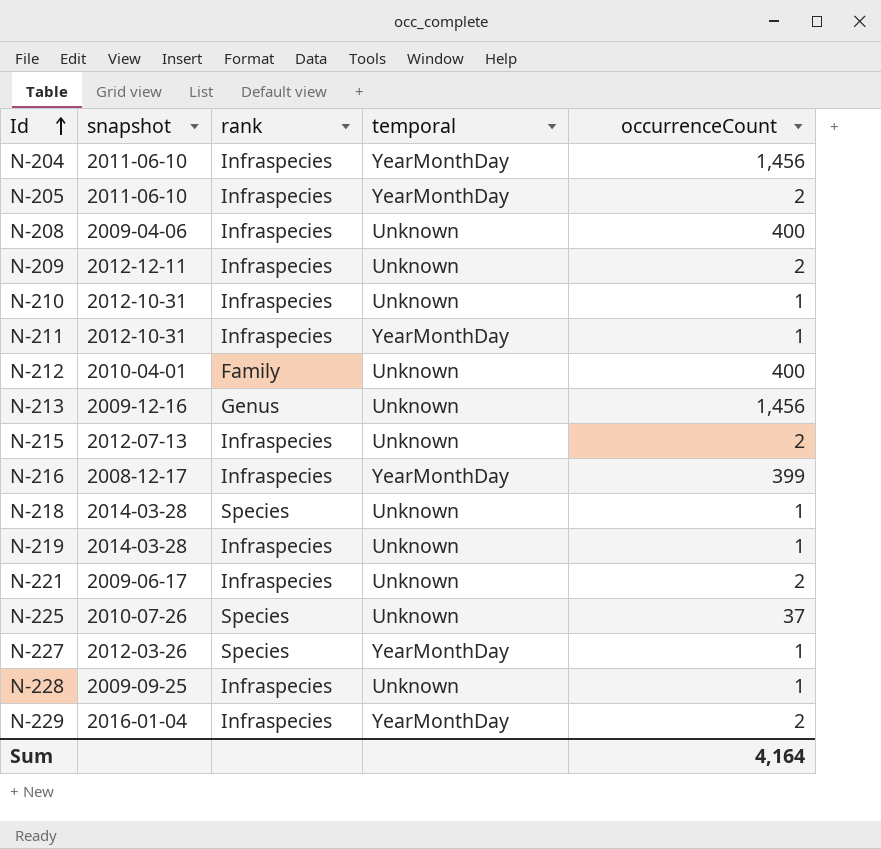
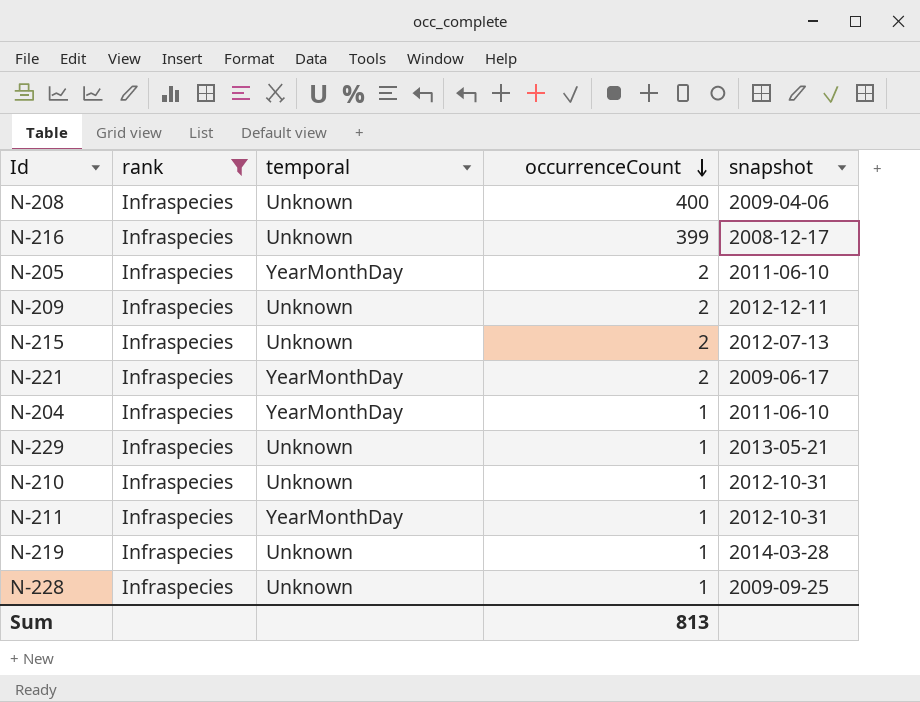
filter: none -> rank = Infraspecies
row order: Id ascending -> occurrenceCount descending
column snapshot | position: 2 -> 5
N-216 | temporal: YearMonthDay -> Unknown
N-221 | temporal: Unknown -> YearMonthDay
N-204 | occurrenceCount: 1,456 -> 1
N-229 | temporal: YearMonthDay -> Unknown
N-229 | occurrenceCount: 2 -> 1
N-229 | snapshot: 2016-01-04 -> 2013-05-21
Sum | occurrenceCount: 4,164 -> 813

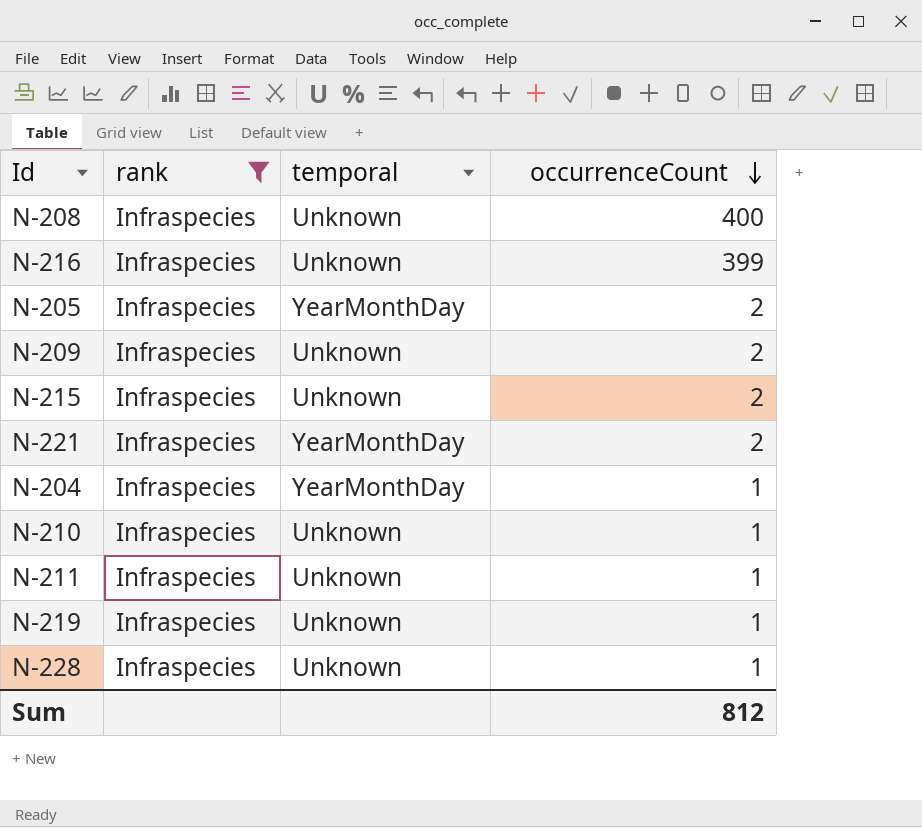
column snapshot | position: 5 -> none
row N-229: Infraspecies | Unknown | 1 | 2013-05-21 -> none
N-211 | temporal: YearMonthDay -> Unknown
Sum | occurrenceCount: 813 -> 812

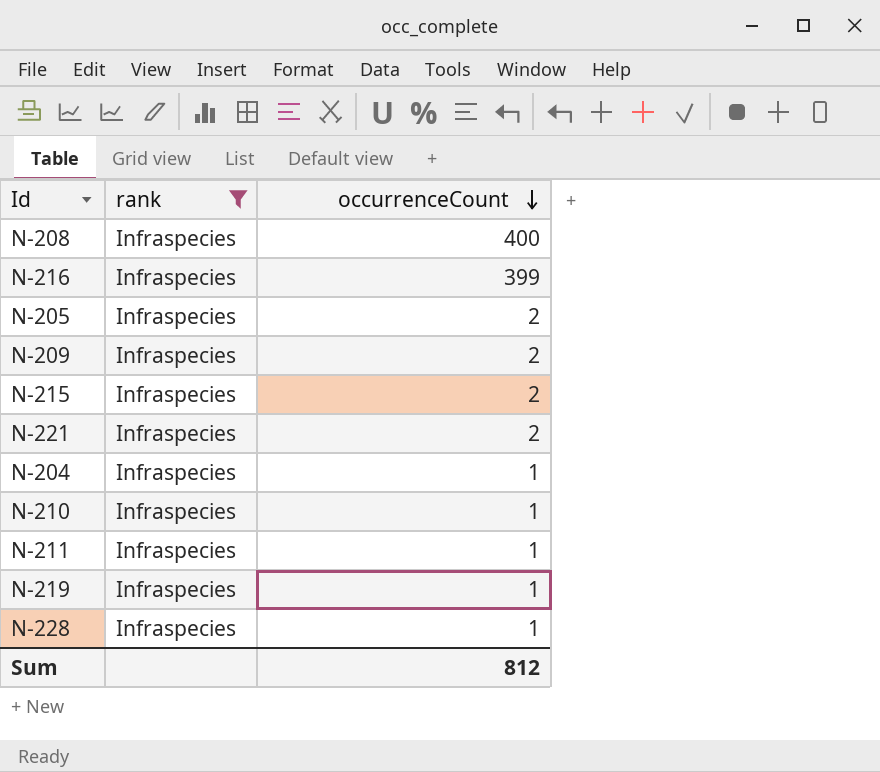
column temporal | position: 3 -> none

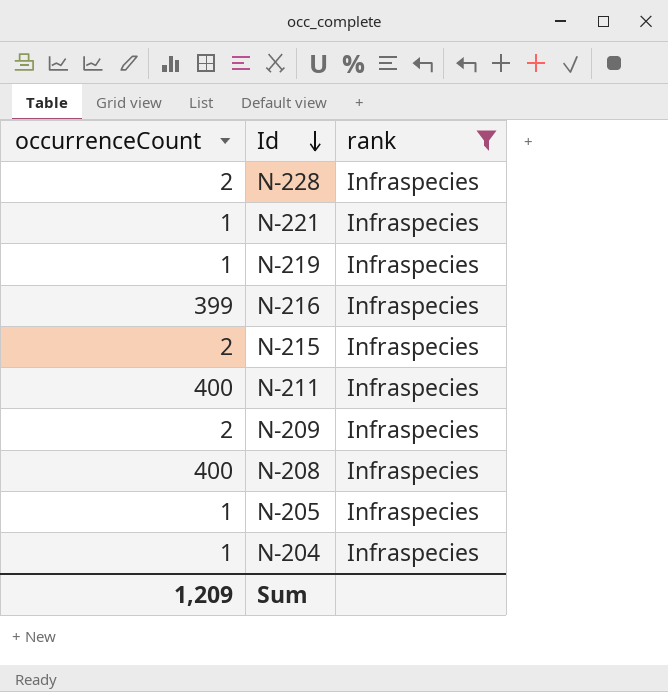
row order: occurrenceCount descending -> Id descending
column occurrenceCount | position: 3 -> 1
row N-210: Infraspecies | 1 -> none
N-228 | occurrenceCount: 1 -> 2
N-221 | occurrenceCount: 2 -> 1
N-211 | occurrenceCount: 1 -> 400
N-205 | occurrenceCount: 2 -> 1
Sum | occurrenceCount: 812 -> 1,209

